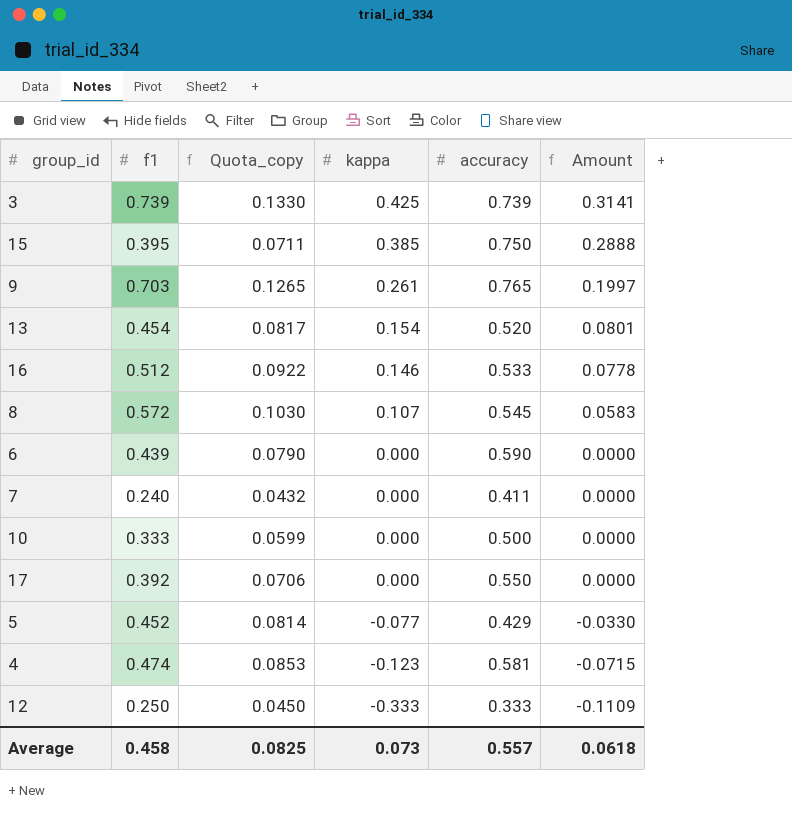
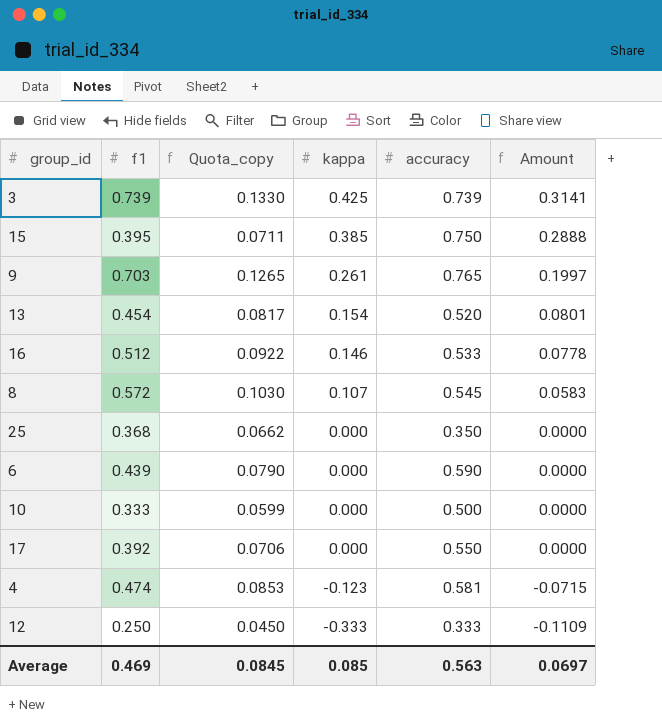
row 7: 0.240 | 0.0432 | 0.000 | 0.411 | 0.0000 -> none
row 5: 0.452 | 0.0814 | -0.077 | 0.429 | -0.0330 -> none
row 25: none -> 0.368 | 0.0662 | 0.000 | 0.350 | 0.0000
Average | f1: 0.458 -> 0.469
Average | Quota_copy: 0.0825 -> 0.0845
Average | kappa: 0.073 -> 0.085
Average | accuracy: 0.557 -> 0.563
Average | Amount: 0.0618 -> 0.0697

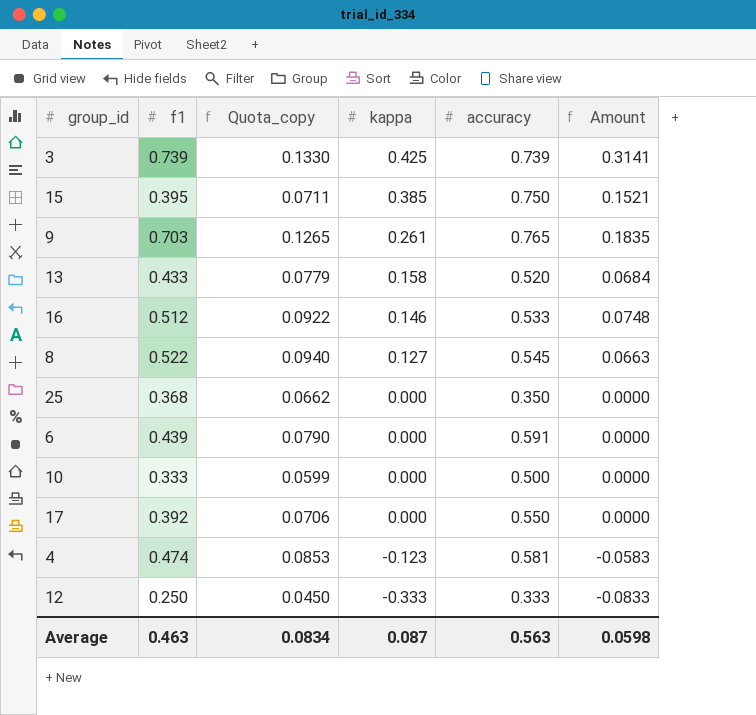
column Amount | formula: [kappa] * [accuracy] -> [f1] * [kappa]
13 | f1: 0.454 -> 0.433
13 | Quota_copy: 0.0817 -> 0.0779
13 | kappa: 0.154 -> 0.158
8 | f1: 0.572 -> 0.522
8 | Quota_copy: 0.1030 -> 0.0940
8 | kappa: 0.107 -> 0.127
6 | accuracy: 0.590 -> 0.591
Average | f1: 0.469 -> 0.463
Average | Quota_copy: 0.0845 -> 0.0834
Average | kappa: 0.085 -> 0.087
Average | Amount: 0.0697 -> 0.0598

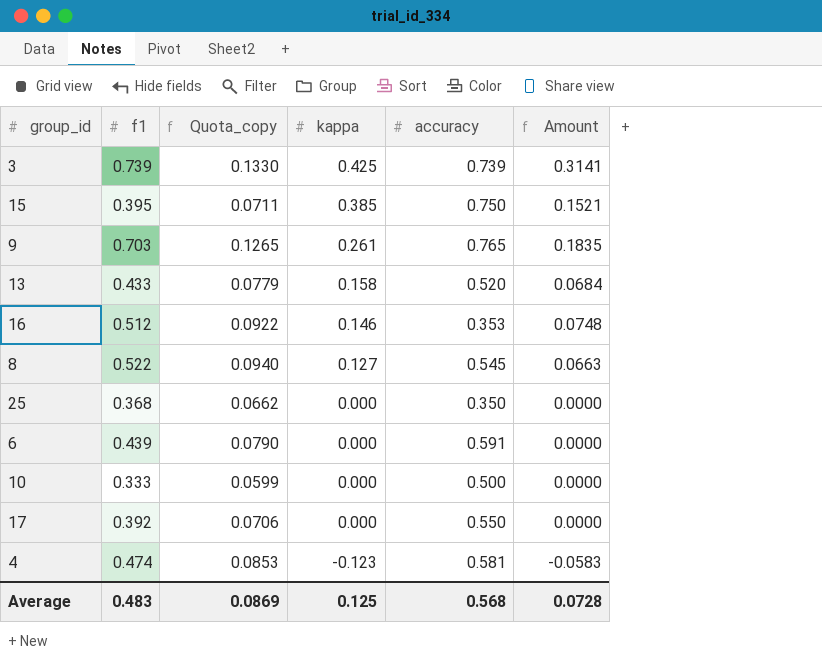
row 12: 0.250 | 0.0450 | -0.333 | 0.333 | -0.0833 -> none
16 | accuracy: 0.533 -> 0.353
Average | f1: 0.463 -> 0.483
Average | Quota_copy: 0.0834 -> 0.0869
Average | kappa: 0.087 -> 0.125
Average | accuracy: 0.563 -> 0.568
Average | Amount: 0.0598 -> 0.0728

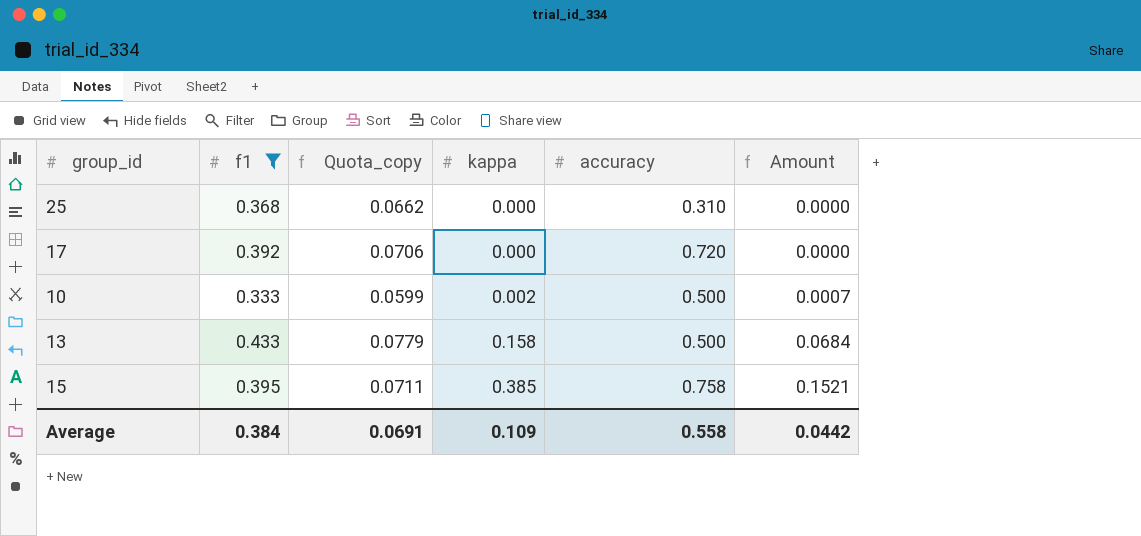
filter: none -> f1 <= 0.433
row order: kappa descending -> kappa ascending
25 | accuracy: 0.350 -> 0.310
17 | accuracy: 0.550 -> 0.720
10 | kappa: 0.000 -> 0.002
10 | Amount: 0.0000 -> 0.0007
13 | accuracy: 0.520 -> 0.500
15 | accuracy: 0.750 -> 0.758
Average | f1: 0.483 -> 0.384
Average | Quota_copy: 0.0869 -> 0.0691
Average | kappa: 0.125 -> 0.109
Average | accuracy: 0.568 -> 0.558
Average | Amount: 0.0728 -> 0.0442

